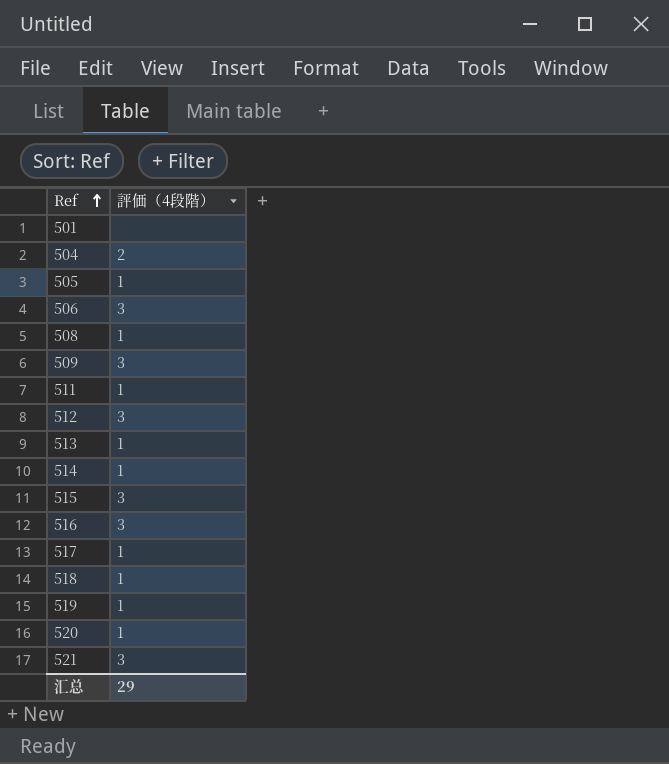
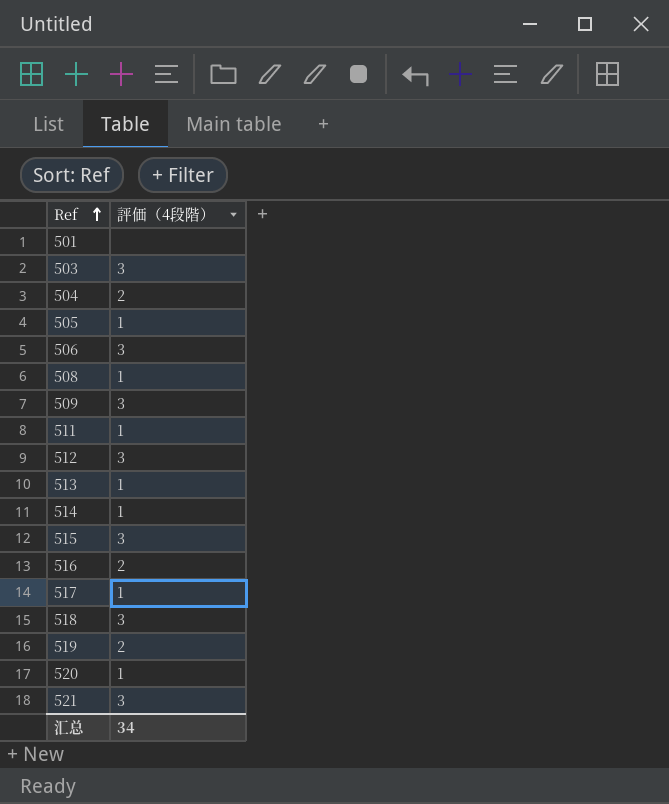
row 503: none -> 3
516 | 評価（4段階）: 3 -> 2
518 | 評価（4段階）: 1 -> 3
519 | 評価（4段階）: 1 -> 2
汇总 | 評価（4段階）: 29 -> 34

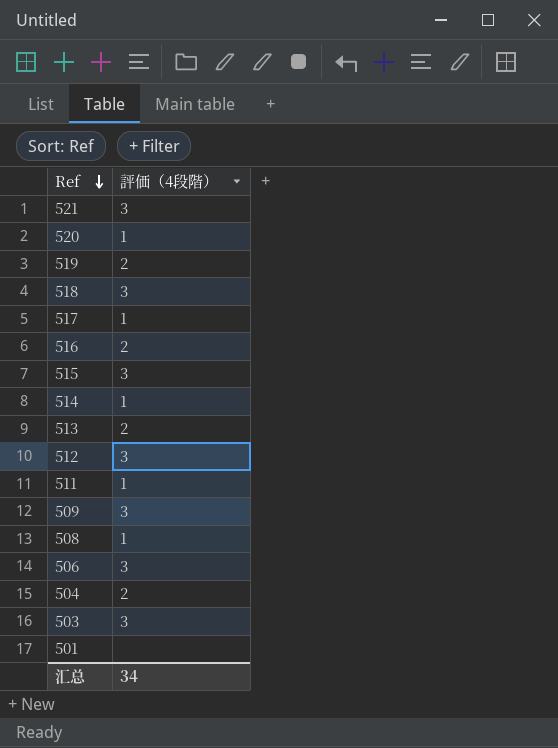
row order: Ref ascending -> Ref descending
row 505: 1 -> none
513 | 評価（4段階）: 1 -> 2

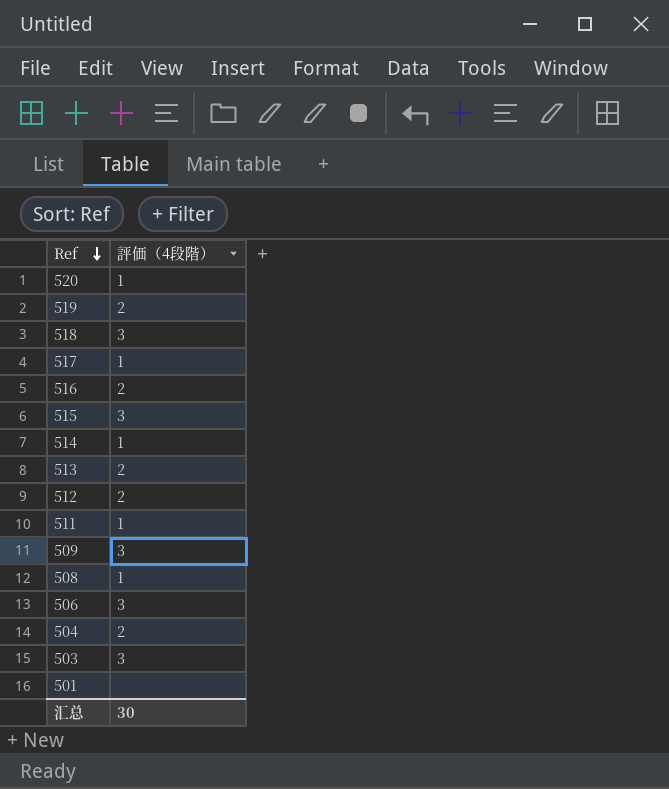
row 521: 3 -> none
512 | 評価（4段階）: 3 -> 2
汇总 | 評価（4段階）: 34 -> 30

